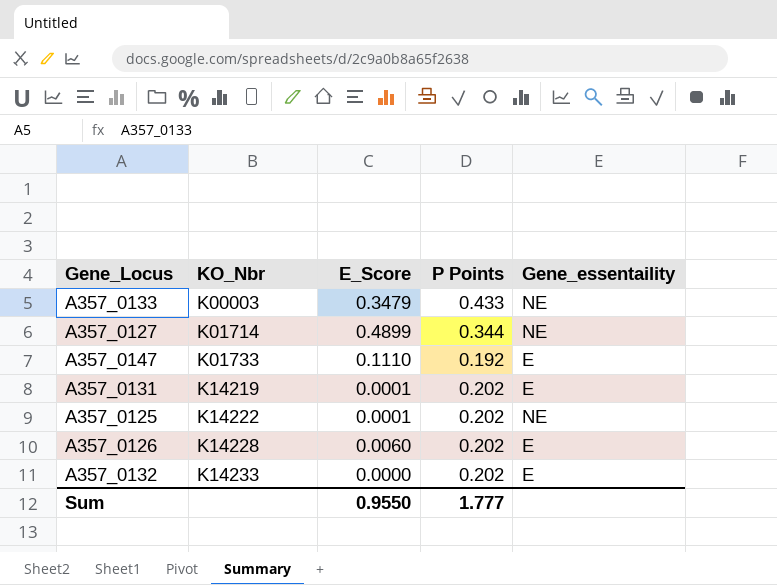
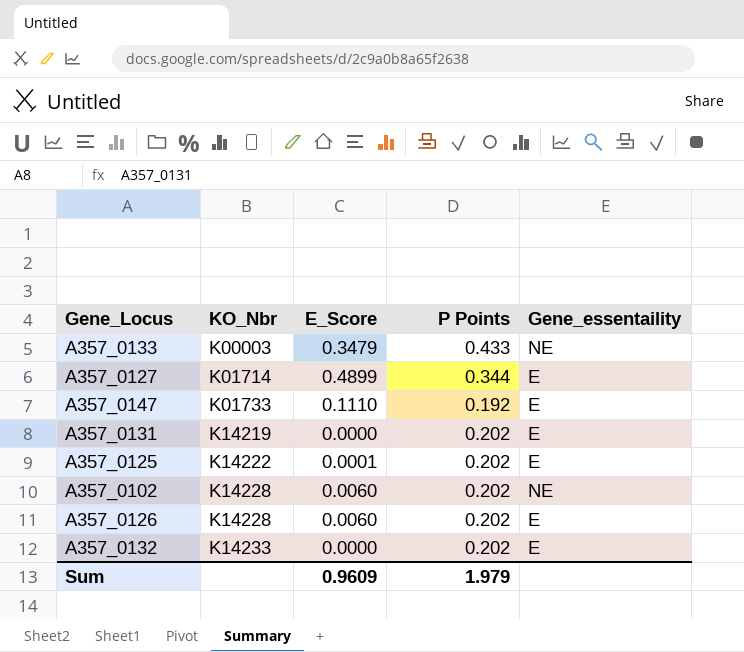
A357_0127 | Gene_essentaility: NE -> E
A357_0131 | E_Score: 0.0001 -> 0.0000
A357_0125 | Gene_essentaility: NE -> E
row A357_0102: none -> K14228 | 0.0060 | 0.202 | NE
Sum | E_Score: 0.9550 -> 0.9609
Sum | P Points: 1.777 -> 1.979

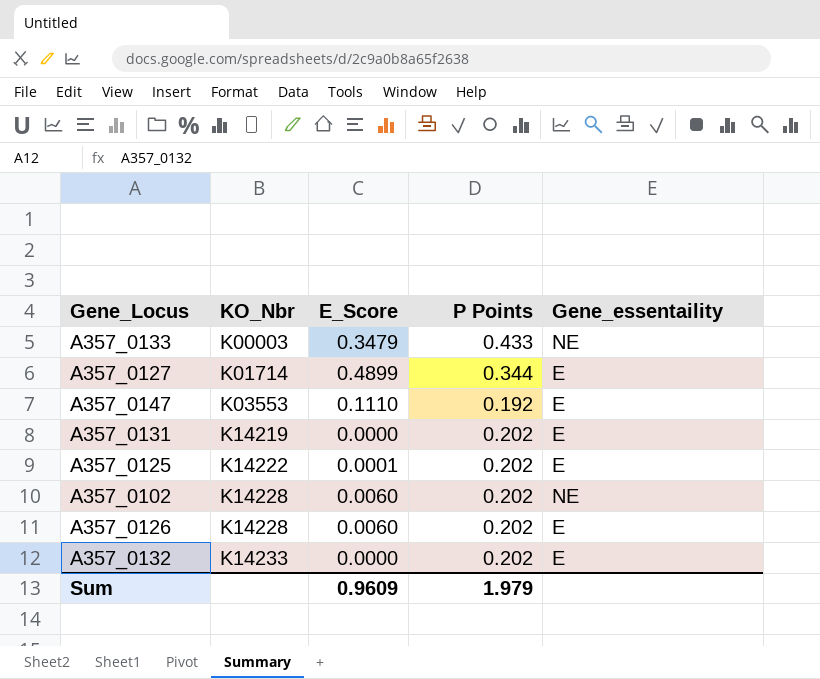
A357_0147 | KO_Nbr: K01733 -> K03553

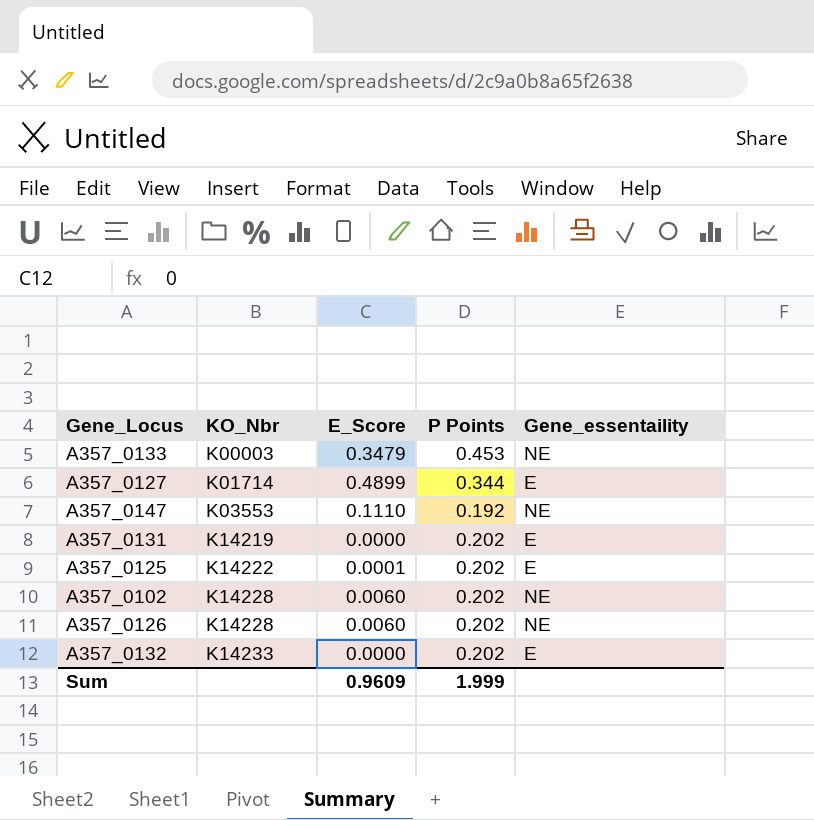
A357_0133 | P Points: 0.433 -> 0.453
A357_0147 | Gene_essentaility: E -> NE
A357_0126 | Gene_essentaility: E -> NE
Sum | P Points: 1.979 -> 1.999

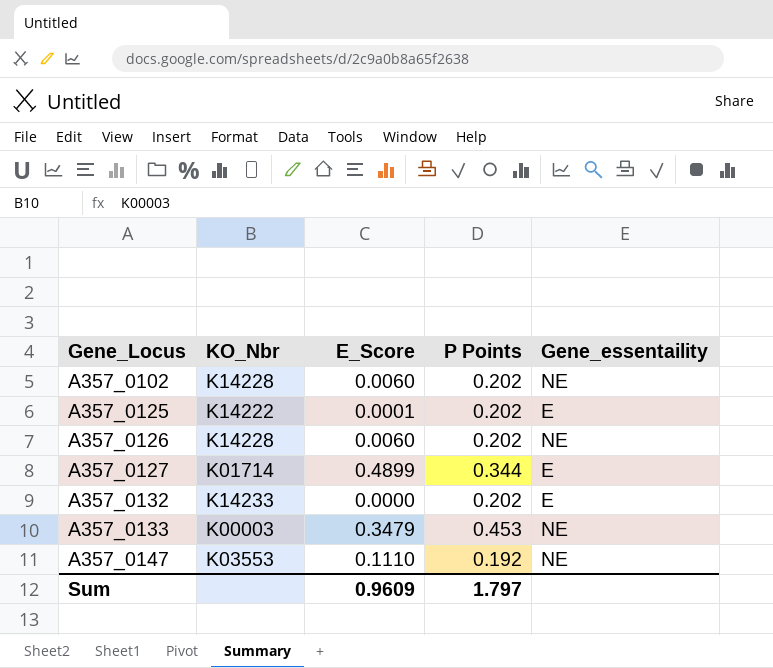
row order: KO_Nbr ascending -> Gene_Locus ascending
row A357_0131: K14219 | 0.0000 | 0.202 | E -> none
Sum | P Points: 1.999 -> 1.797

